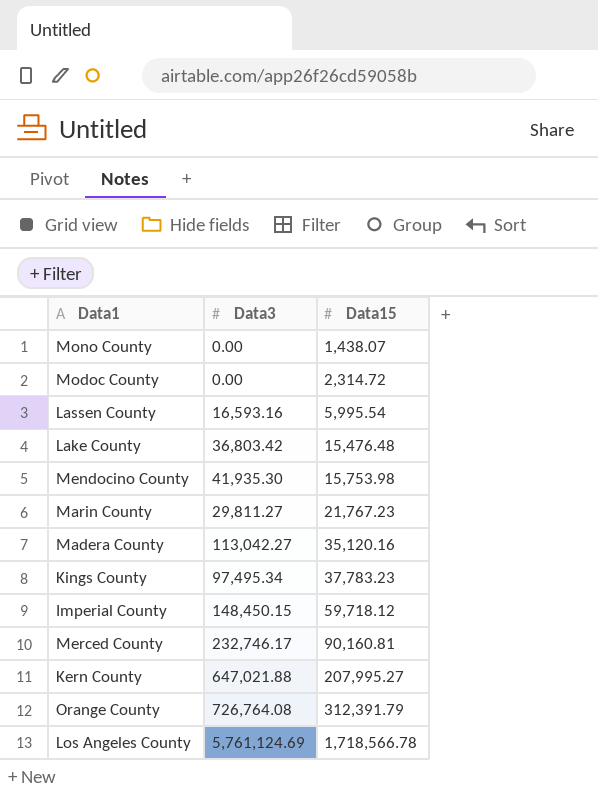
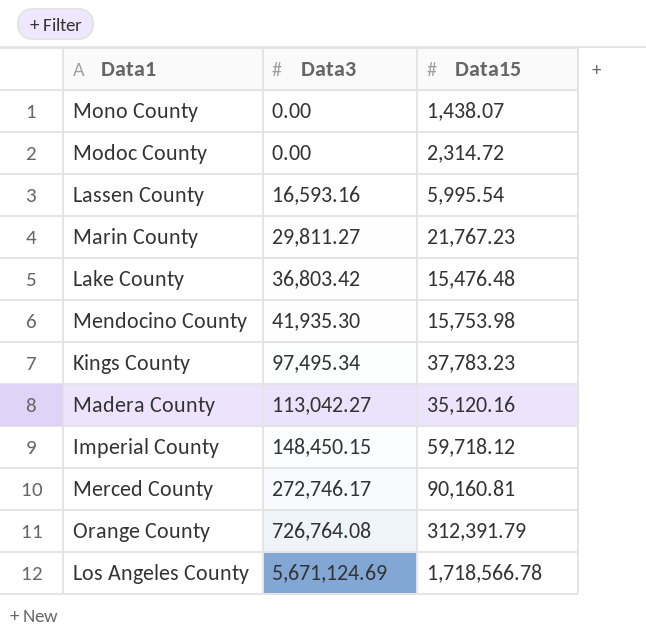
row order: Data15 ascending -> Data3 ascending
row Kern County: 647,021.88 | 207,995.27 -> none
Merced County | Data3: 232,746.17 -> 272,746.17
Los Angeles County | Data3: 5,761,124.69 -> 5,671,124.69

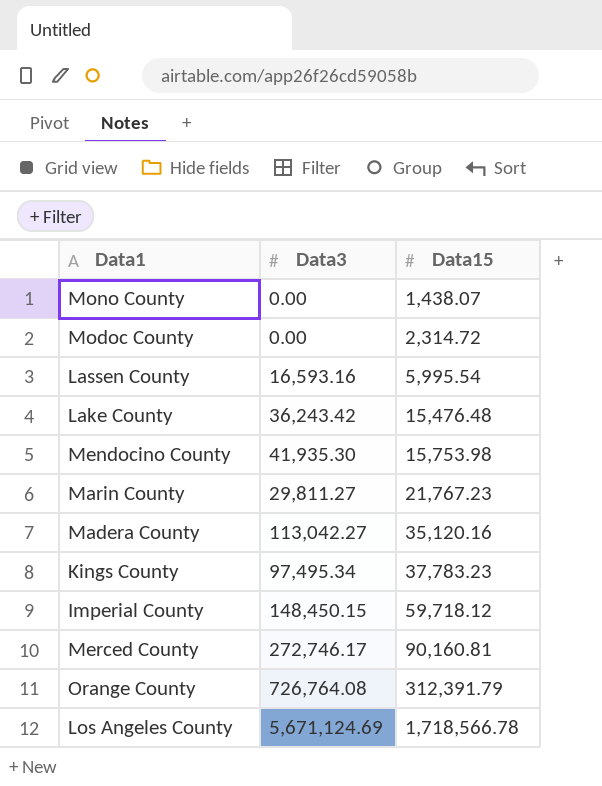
row order: Data3 ascending -> Data15 ascending
Lake County | Data3: 36,803.42 -> 36,243.42

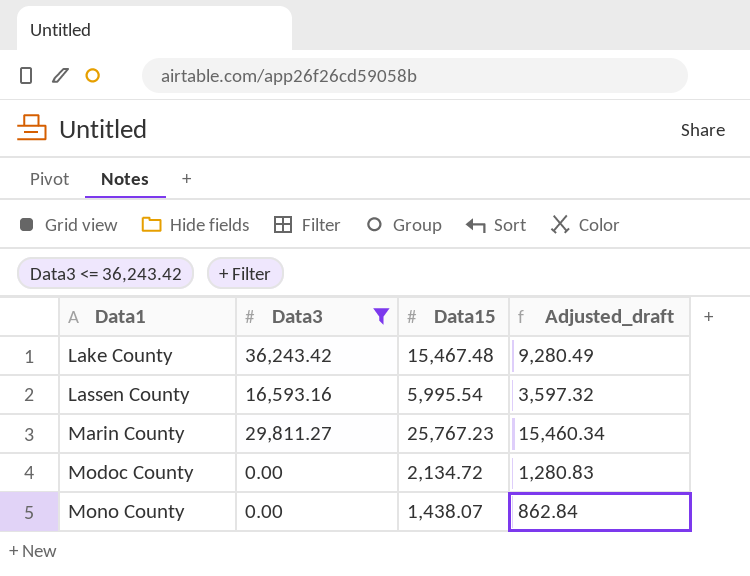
filter: none -> Data3 <= 36,243.42
row order: Data15 ascending -> Data1 ascending
column Adjusted_draft | formula: none -> [Data15] * 0.6
Lake County | Data15: 15,476.48 -> 15,467.48
Marin County | Data15: 21,767.23 -> 25,767.23
Modoc County | Data15: 2,314.72 -> 2,134.72

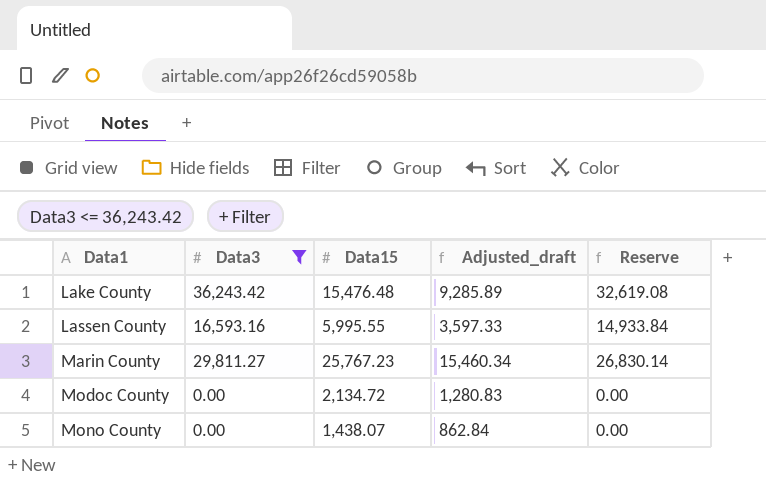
column Reserve | formula: none -> [Data3] * 0.9
Lake County | Data15: 15,467.48 -> 15,476.48
Lake County | Adjusted_draft: 9,280.49 -> 9,285.89
Lassen County | Data15: 5,995.54 -> 5,995.55
Lassen County | Adjusted_draft: 3,597.32 -> 3,597.33

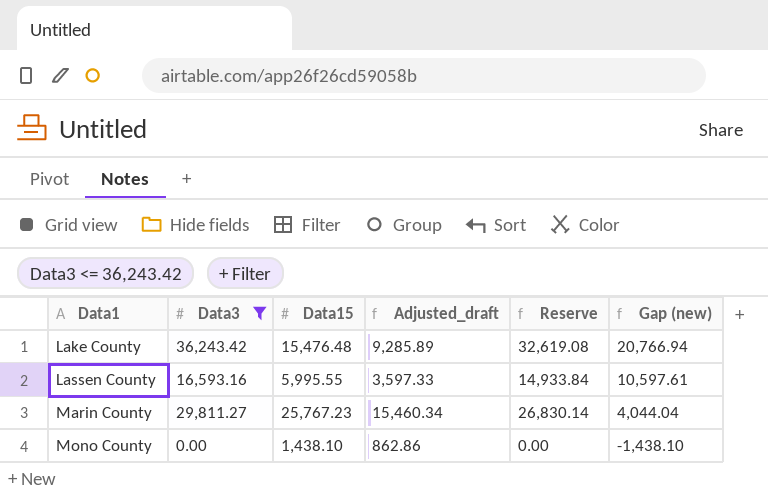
column Gap (new) | formula: none -> [Data3] - [Data15]
row Modoc County: 0.00 | 2,134.72 | 1,280.83 | 0.00 -> none
Mono County | Data15: 1,438.07 -> 1,438.10
Mono County | Adjusted_draft: 862.84 -> 862.86

